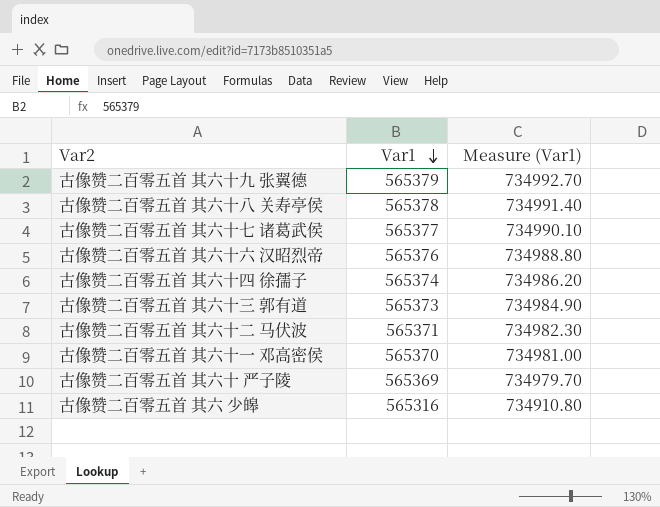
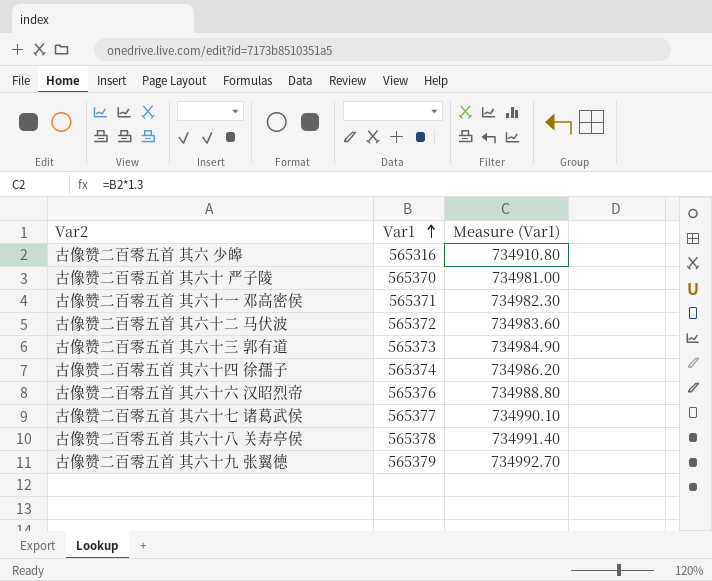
row order: Var1 descending -> Var1 ascending
古像赞二百零五首 其六十 严子陵 | Var1: 565369 -> 565370
古像赞二百零五首 其六十 严子陵 | Measure (Var1): 734979.70 -> 734981.00
古像赞二百零五首 其六十一 邓高密侯 | Var1: 565370 -> 565371
古像赞二百零五首 其六十一 邓高密侯 | Measure (Var1): 734981.00 -> 734982.30
古像赞二百零五首 其六十二 马伏波 | Var1: 565371 -> 565372
古像赞二百零五首 其六十二 马伏波 | Measure (Var1): 734982.30 -> 734983.60

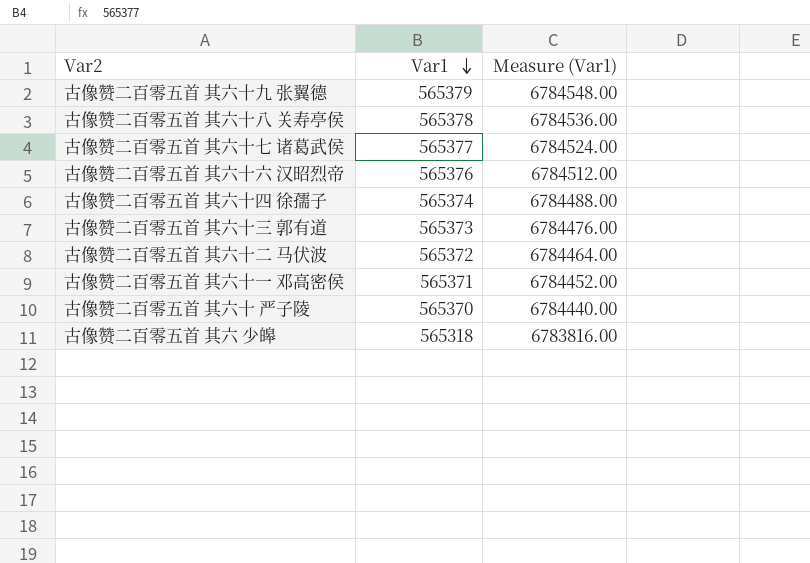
row order: Var1 ascending -> Var1 descending
column Measure (Var1) | formula: [Var1] * 1.3 -> [Var1] * 12
古像赞二百零五首 其六 少皞 | Var1: 565316 -> 565318

